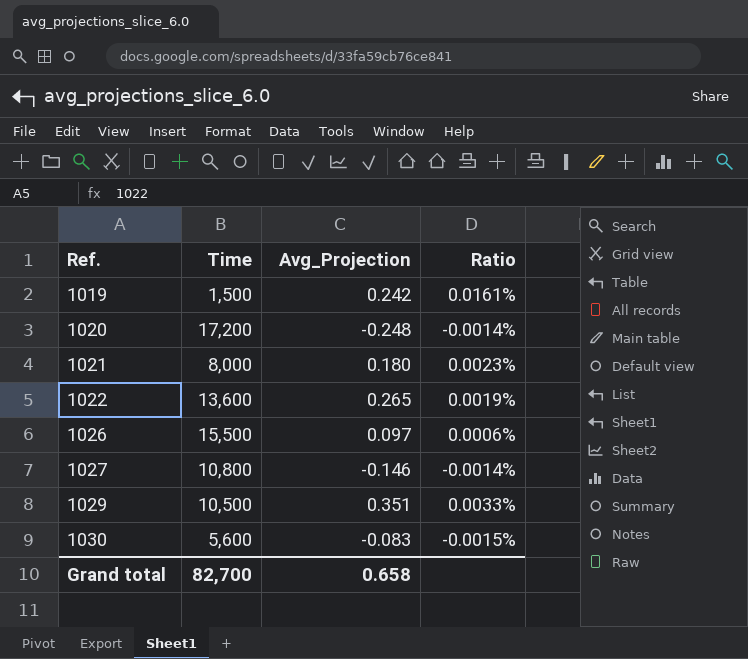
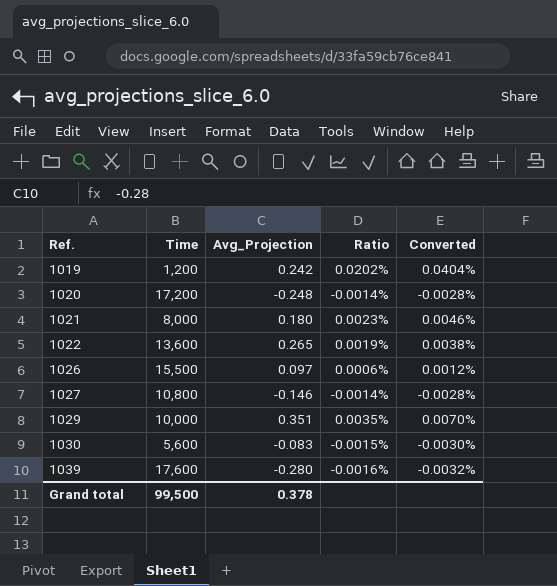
column Converted | formula: none -> [Ratio] * 2
1019 | Time: 1,500 -> 1,200
1019 | Ratio: 0.0161% -> 0.0202%
1029 | Time: 10,500 -> 10,000
1029 | Ratio: 0.0033% -> 0.0035%
row 1039: none -> 17,600 | -0.280 | -0.0016% | -0.0032%
Grand total | Time: 82,700 -> 99,500
Grand total | Avg_Projection: 0.658 -> 0.378

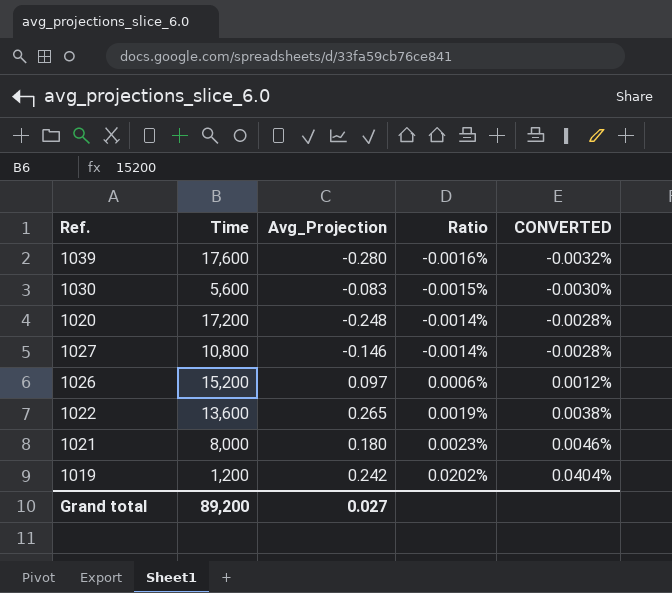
row order: Ref. ascending -> Ratio ascending
column name: Converted -> CONVERTED
row 1029: 10,000 | 0.351 | 0.0035% | 0.0070% -> none
1026 | Time: 15,500 -> 15,200
Grand total | Time: 99,500 -> 89,200
Grand total | Avg_Projection: 0.378 -> 0.027

